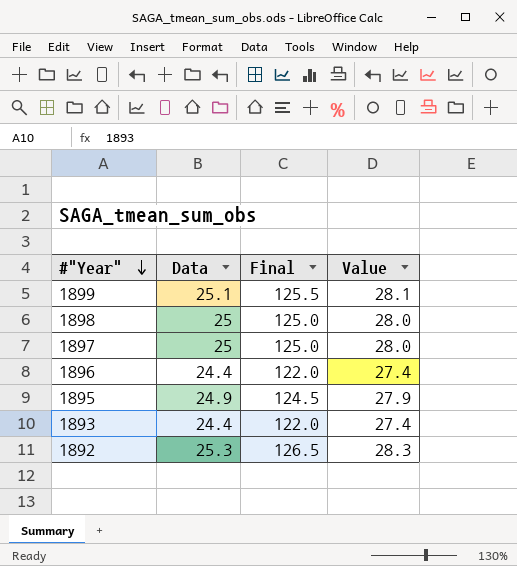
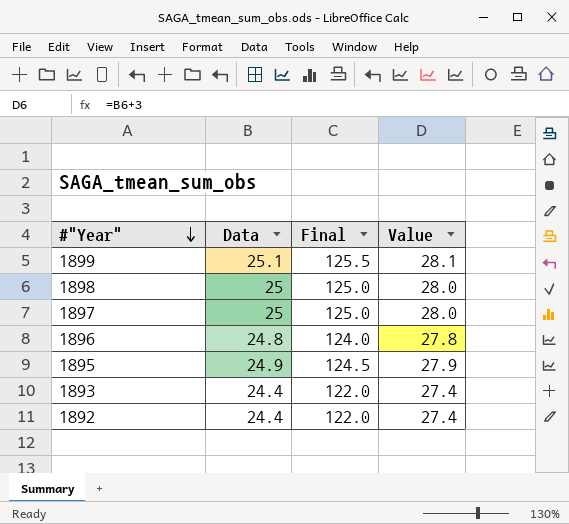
1896 | Data: 24.4 -> 24.8
1896 | Final: 122.0 -> 124.0
1896 | Value: 27.4 -> 27.8
1892 | Data: 25.3 -> 24.4
1892 | Final: 126.5 -> 122.0
1892 | Value: 28.3 -> 27.4

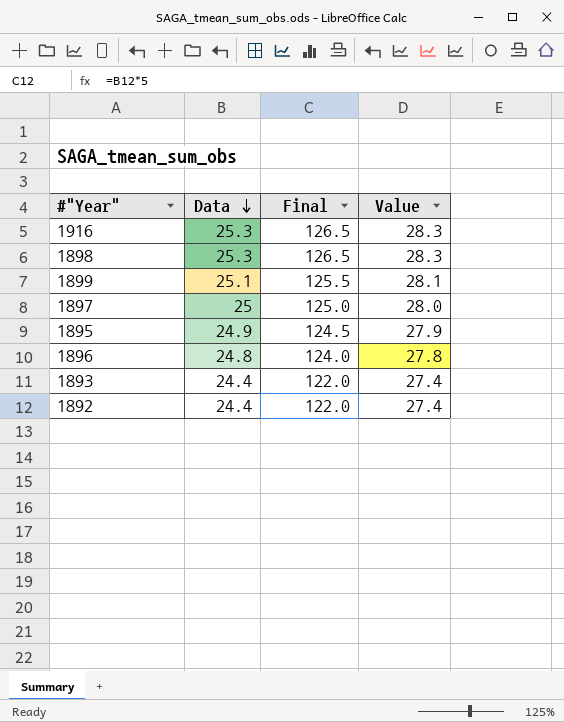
row order: #"Year" descending -> Data descending
row 1916: none -> 25.3 | 126.5 | 28.3
1898 | Data: 25 -> 25.3
1898 | Final: 125.0 -> 126.5
1898 | Value: 28.0 -> 28.3

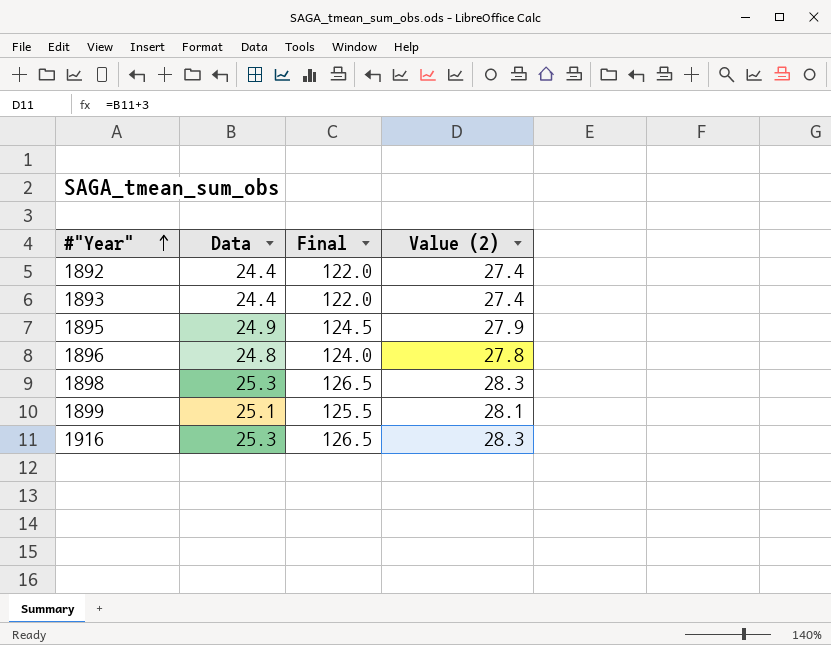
row order: Data descending -> #"Year" ascending
column name: Value -> Value (2)
row 1897: 25 | 125.0 | 28.0 -> none

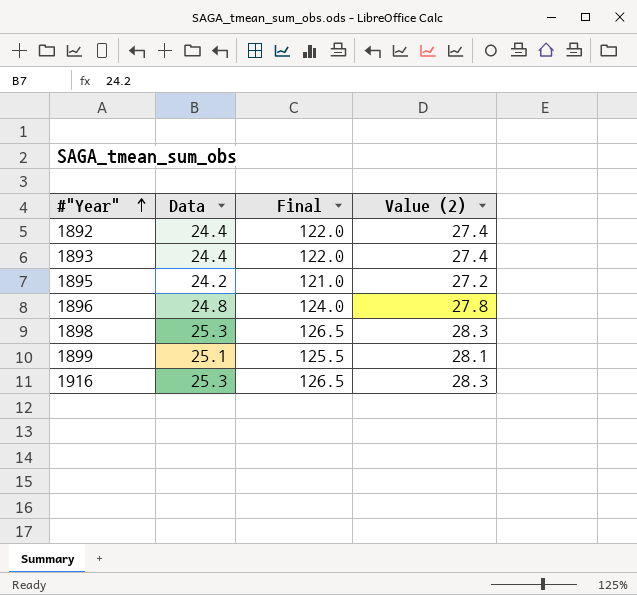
1895 | Data: 24.9 -> 24.2
1895 | Final: 124.5 -> 121.0
1895 | Value (2): 27.9 -> 27.2

